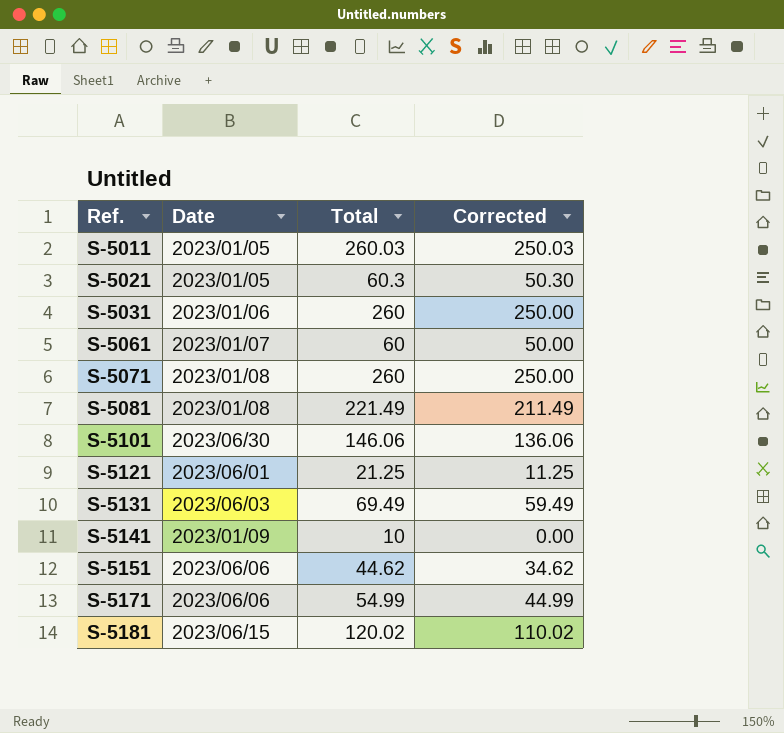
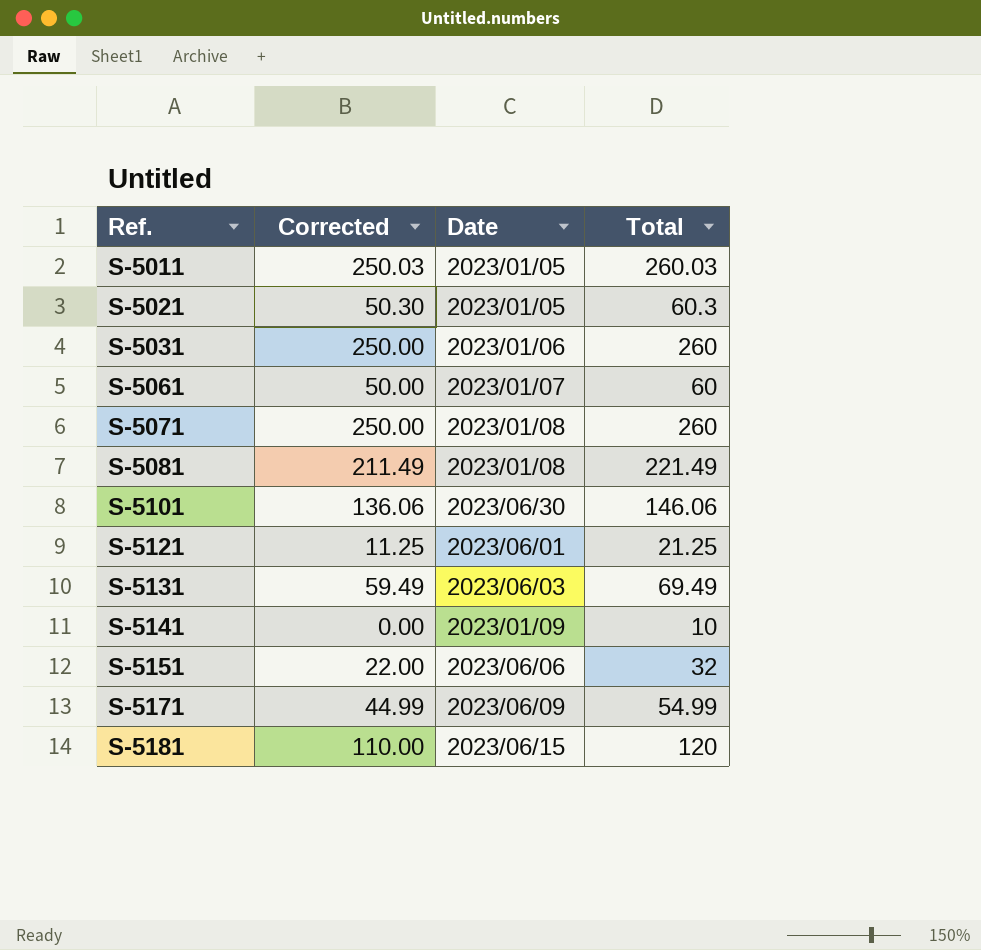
column Corrected | position: 4 -> 2
S-5151 | Corrected: 34.62 -> 22.00
S-5151 | Total: 44.62 -> 32
S-5171 | Date: 2023/06/06 -> 2023/06/09
S-5181 | Corrected: 110.02 -> 110.00
S-5181 | Total: 120.02 -> 120

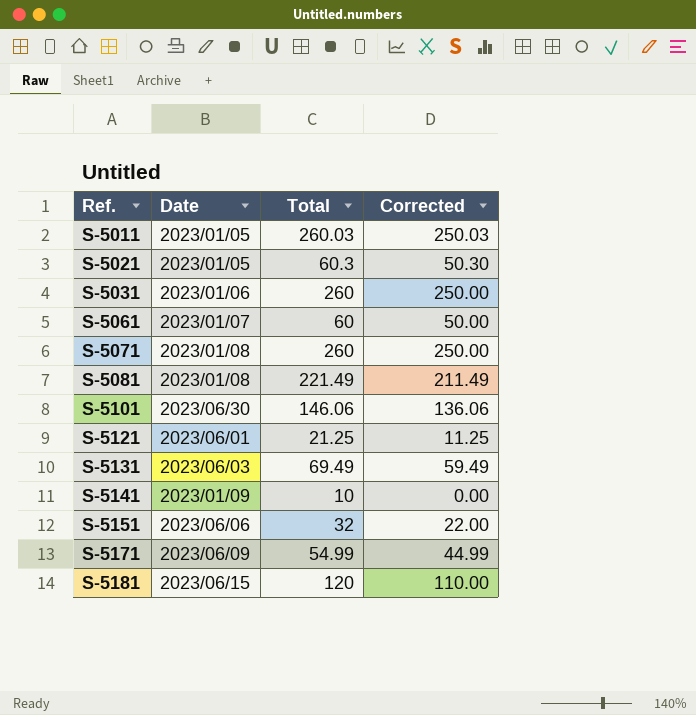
column Corrected | position: 2 -> 4

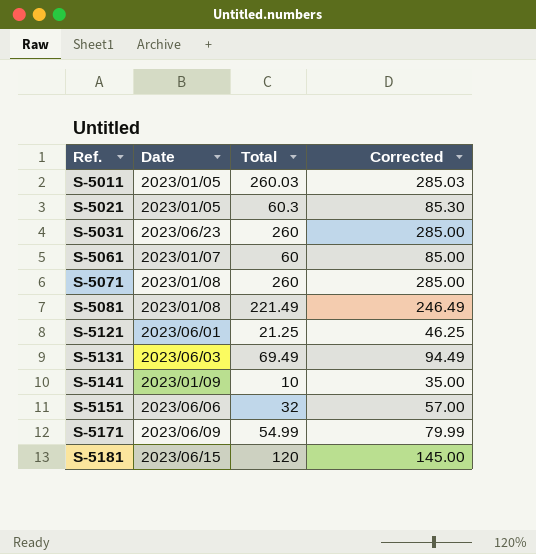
column Corrected | formula: [Total] - 10 -> [Total] + 25
row S-5101: 2023/06/30 | 146.06 | 136.06 -> none
S-5031 | Date: 2023/01/06 -> 2023/06/23

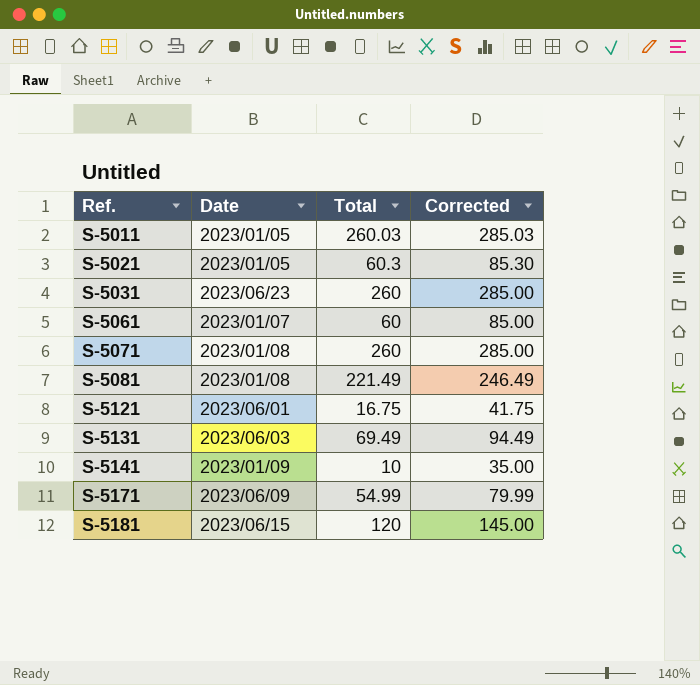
row S-5151: 2023/06/06 | 32 | 57.00 -> none
S-5121 | Total: 21.25 -> 16.75
S-5121 | Corrected: 46.25 -> 41.75

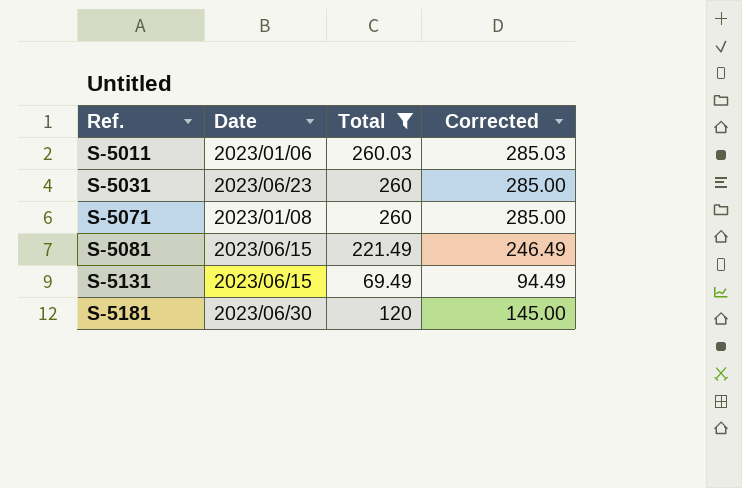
filter: none -> Total >= 69.49
S-5011 | Date: 2023/01/05 -> 2023/01/06
S-5081 | Date: 2023/01/08 -> 2023/06/15
S-5131 | Date: 2023/06/03 -> 2023/06/15
S-5181 | Date: 2023/06/15 -> 2023/06/30

